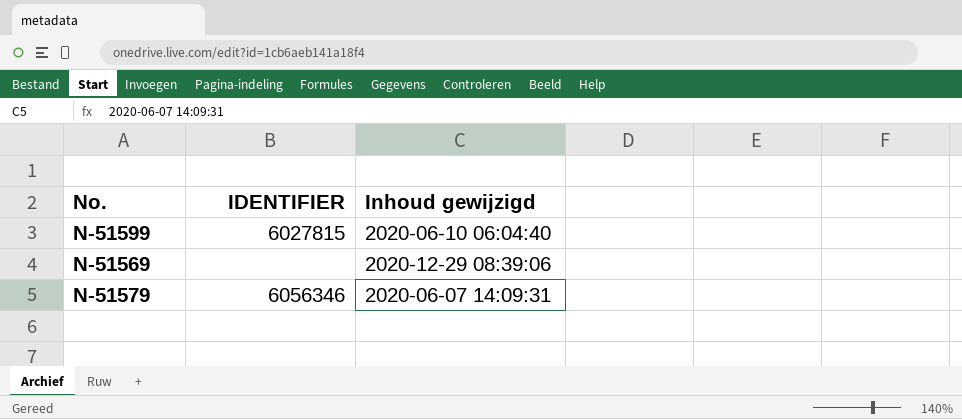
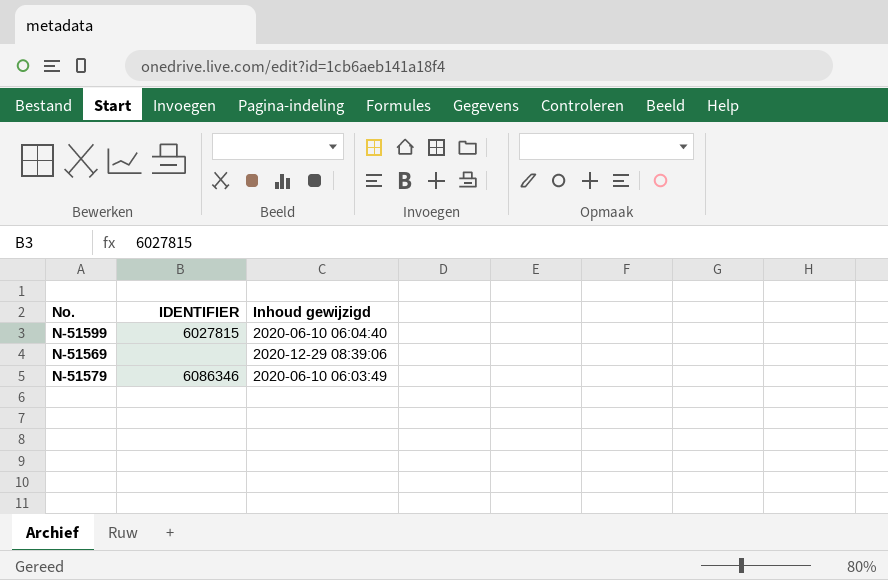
N-51579 | IDENTIFIER: 6056346 -> 6086346
N-51579 | Inhoud gewijzigd: 2020-06-07 14:09:31 -> 2020-06-10 06:03:49

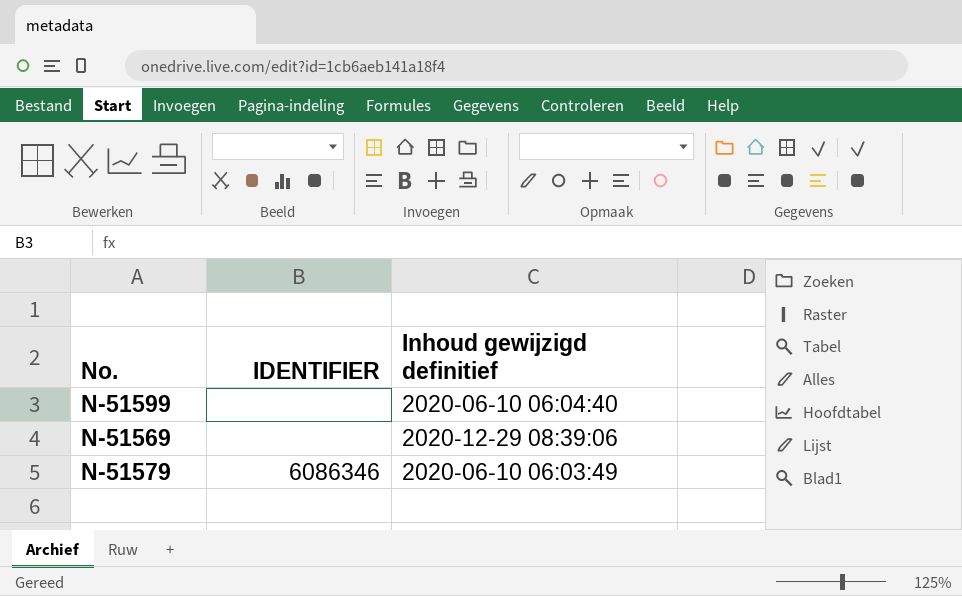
column name: Inhoud gewijzigd -> Inhoud gewijzigd definitief
N-51599 | IDENTIFIER: 6027815 -> none

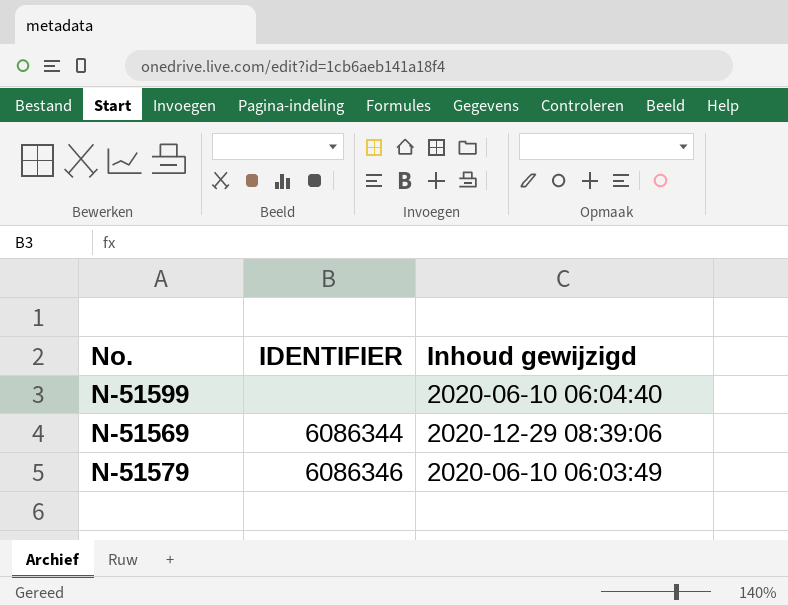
column name: Inhoud gewijzigd definitief -> Inhoud gewijzigd
N-51569 | IDENTIFIER: none -> 6086344

